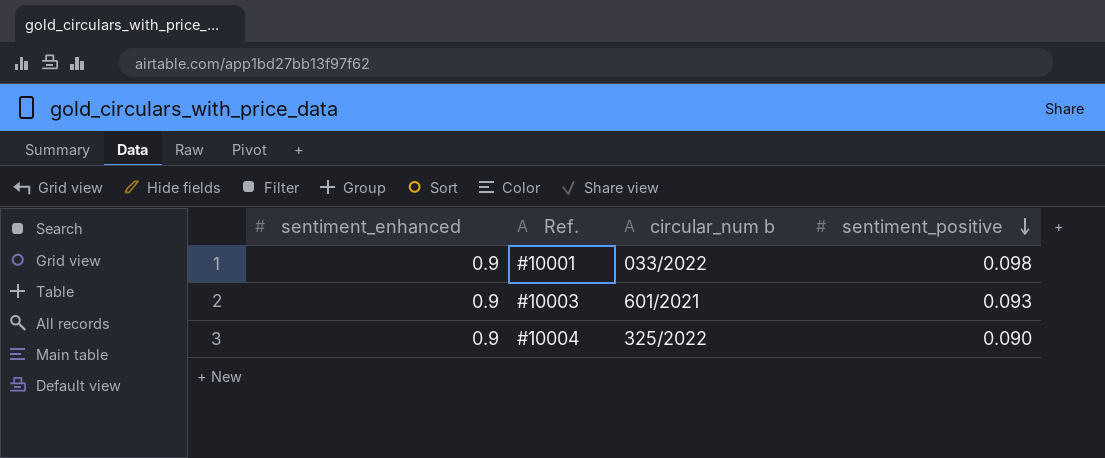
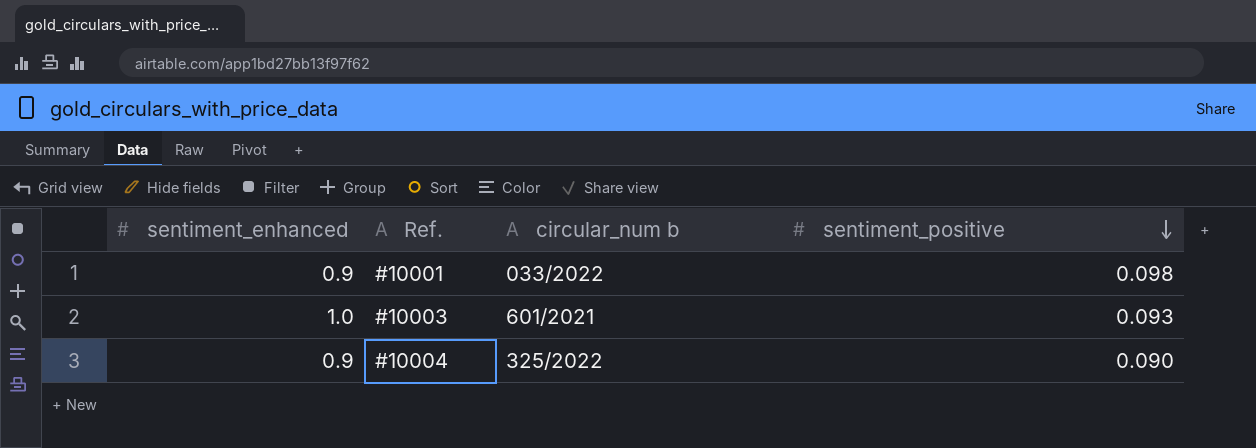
#10003 | sentiment_enhanced: 0.9 -> 1.0

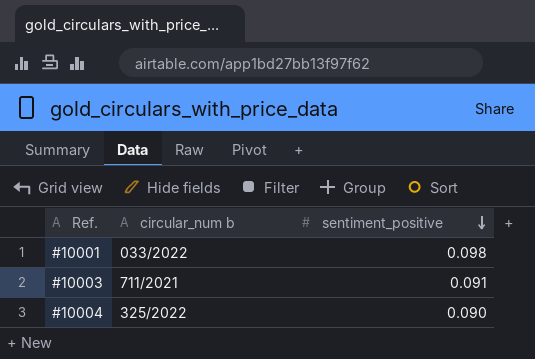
column sentiment_enhanced | position: 1 -> none
#10003 | circular_num b: 601/2021 -> 711/2021
#10003 | sentiment_positive: 0.093 -> 0.091

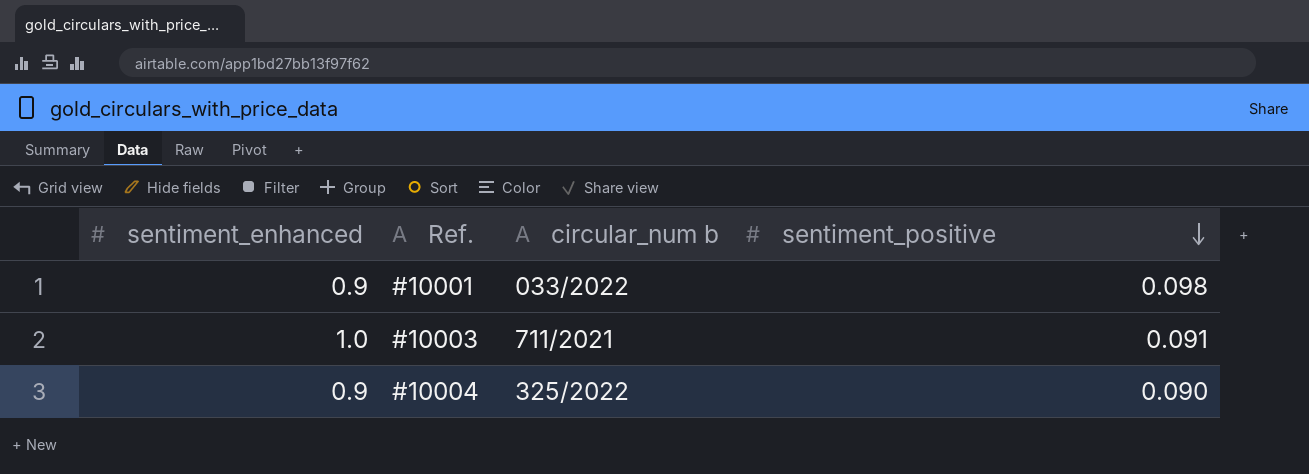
column sentiment_enhanced | position: none -> 1

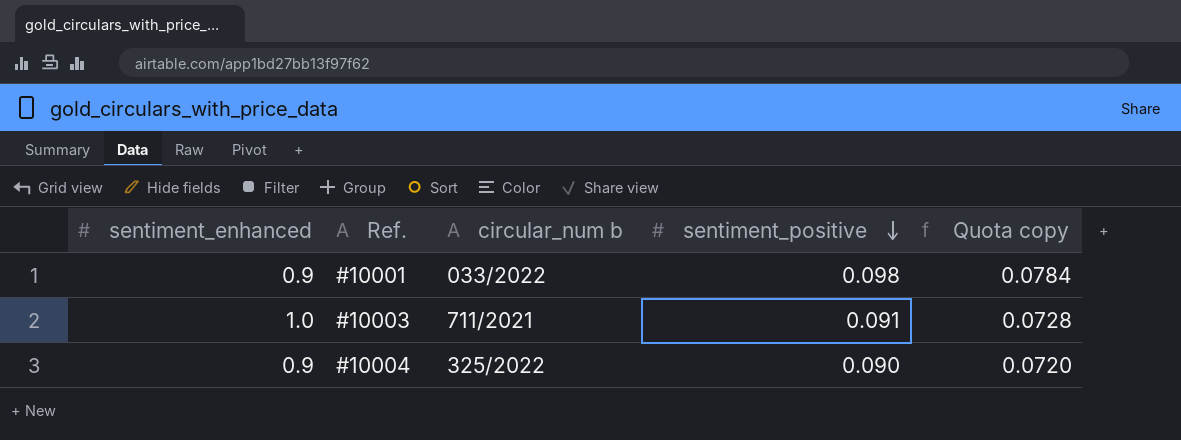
column Quota copy | formula: none -> [sentiment_positive] * 0.8

